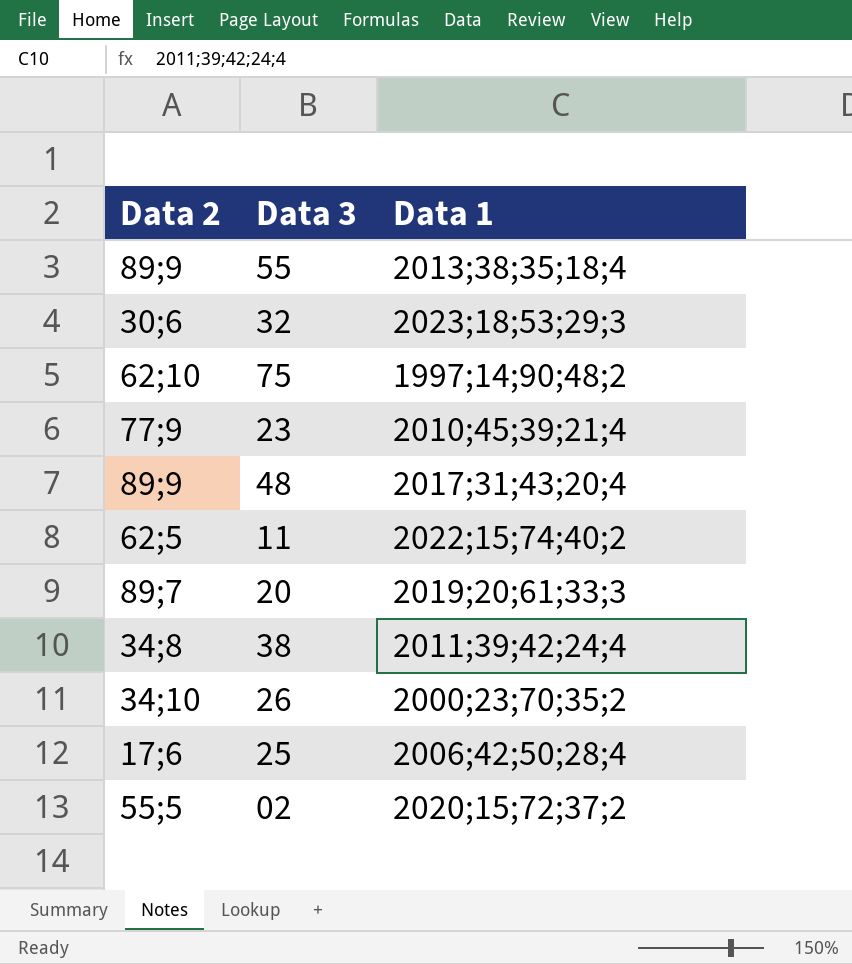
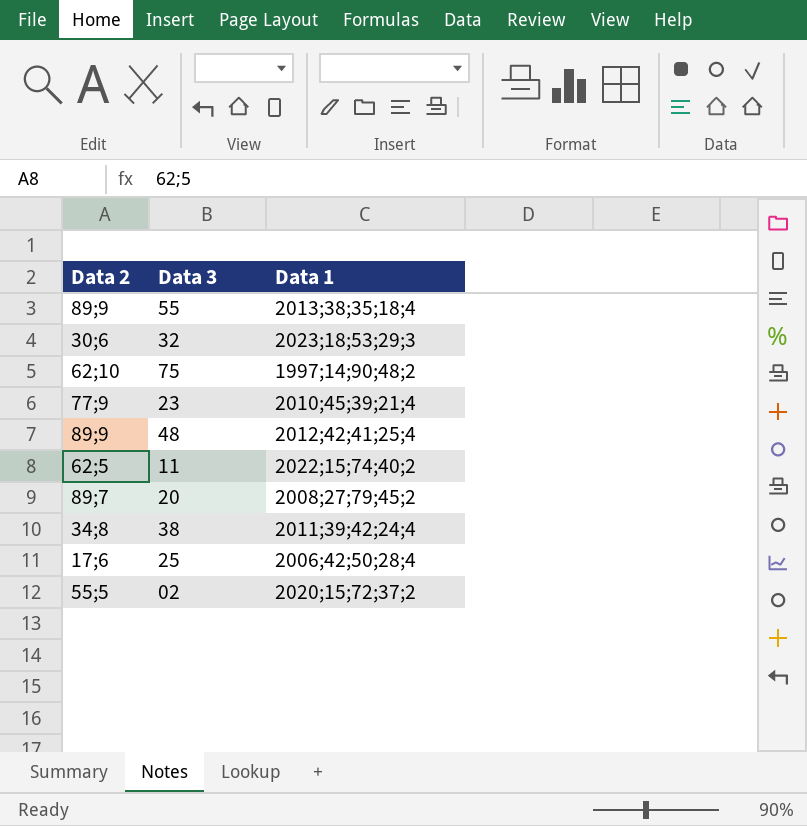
row 26: 34;10 | 2000;23;70;35;2 -> none
48 | Data 1: 2017;31;43;20;4 -> 2012;42;41;25;4
20 | Data 1: 2019;20;61;33;3 -> 2008;27;79;45;2

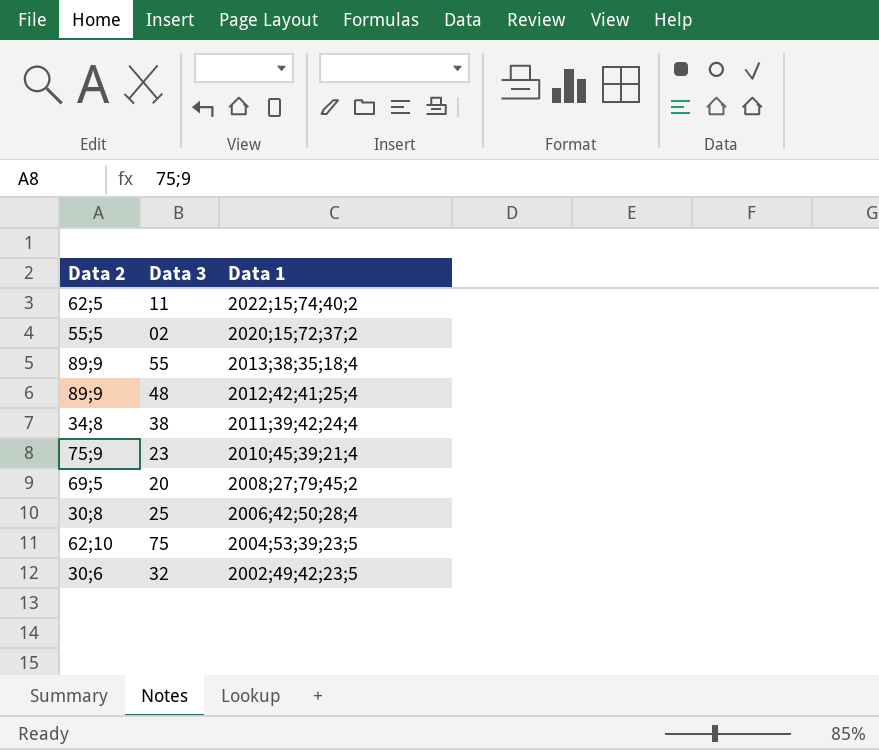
row order: none -> Data 1 descending
23 | Data 2: 77;9 -> 75;9
20 | Data 2: 89;7 -> 69;5
25 | Data 2: 17;6 -> 30;8
75 | Data 1: 1997;14;90;48;2 -> 2004;53;39;23;5
32 | Data 1: 2023;18;53;29;3 -> 2002;49;42;23;5

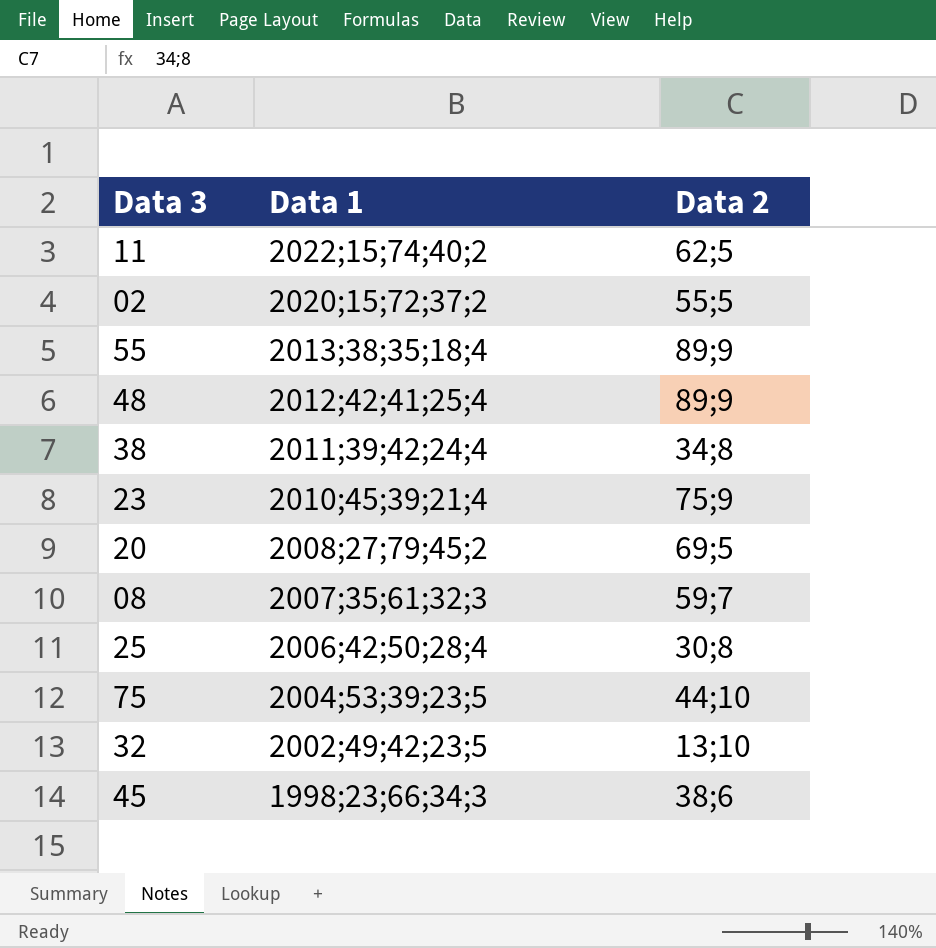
column Data 2 | position: 1 -> 3
row 08: none -> 2007;35;61;32;3 | 59;7
75 | Data 2: 62;10 -> 44;10
32 | Data 2: 30;6 -> 13;10
row 45: none -> 1998;23;66;34;3 | 38;6

